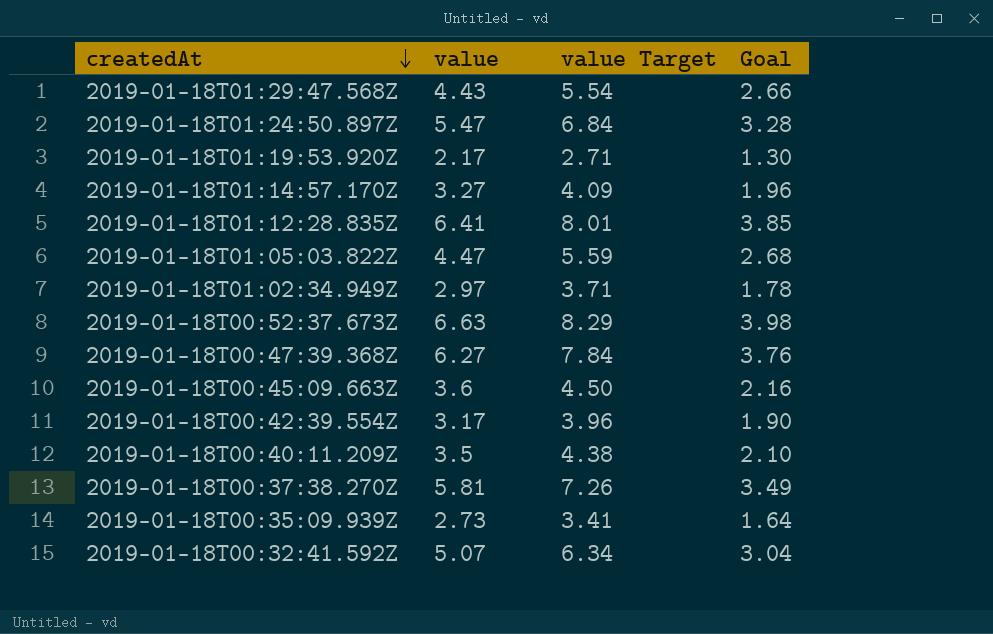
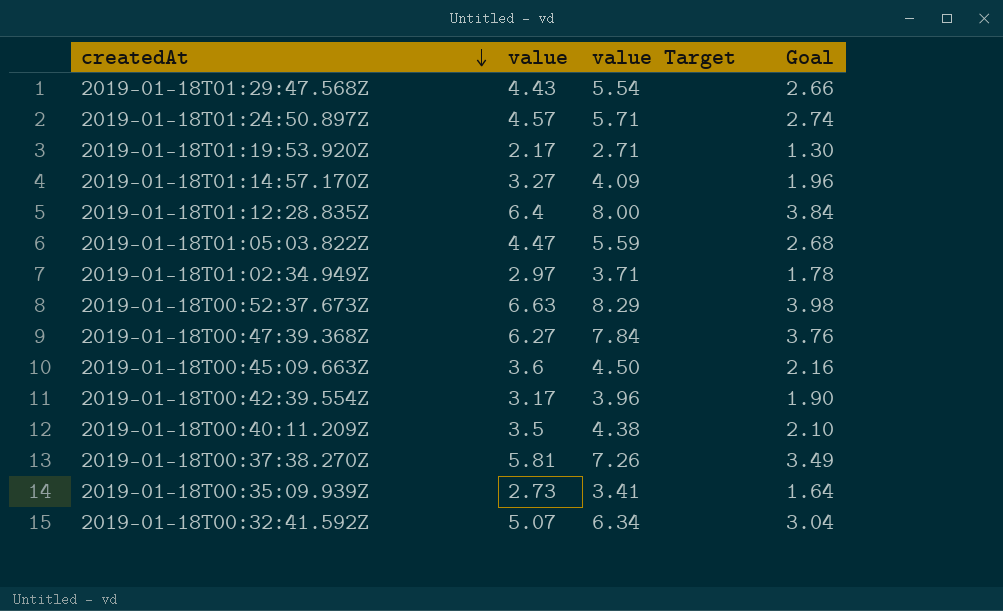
2019-01-18T01:24:50.897Z | value: 5.47 -> 4.57
2019-01-18T01:24:50.897Z | value Target: 6.84 -> 5.71
2019-01-18T01:24:50.897Z | Goal: 3.28 -> 2.74
2019-01-18T01:12:28.835Z | value: 6.41 -> 6.4
2019-01-18T01:12:28.835Z | value Target: 8.01 -> 8.00
2019-01-18T01:12:28.835Z | Goal: 3.85 -> 3.84

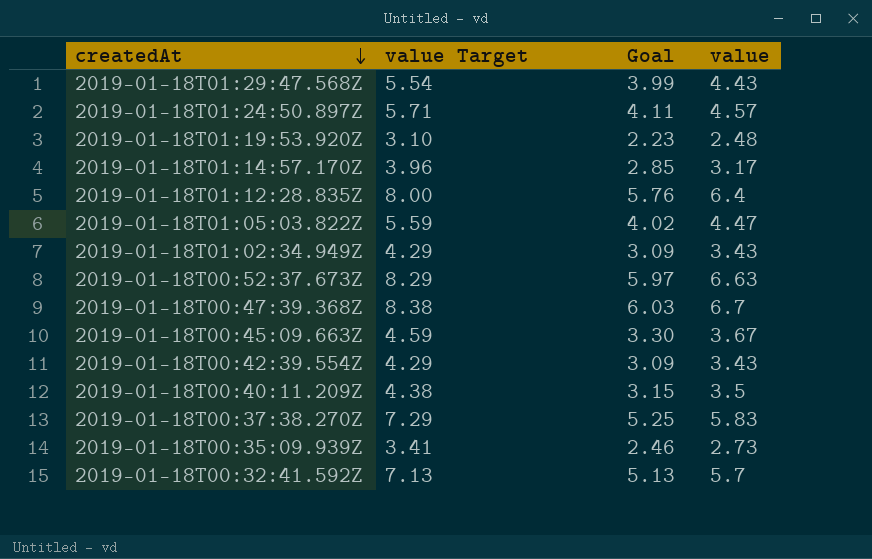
column Goal | formula: [value] * 0.6 -> [value] * 0.9
column value | position: 2 -> 4
2019-01-18T01:19:53.920Z | value Target: 2.71 -> 3.10
2019-01-18T01:19:53.920Z | value: 2.17 -> 2.48
2019-01-18T01:14:57.170Z | value Target: 4.09 -> 3.96
2019-01-18T01:14:57.170Z | value: 3.27 -> 3.17
2019-01-18T01:02:34.949Z | value Target: 3.71 -> 4.29
2019-01-18T01:02:34.949Z | value: 2.97 -> 3.43
2019-01-18T00:47:39.368Z | value Target: 7.84 -> 8.38
2019-01-18T00:47:39.368Z | value: 6.27 -> 6.7
2019-01-18T00:45:09.663Z | value Target: 4.50 -> 4.59
2019-01-18T00:45:09.663Z | value: 3.6 -> 3.67
2019-01-18T00:42:39.554Z | value Target: 3.96 -> 4.29
2019-01-18T00:42:39.554Z | value: 3.17 -> 3.43
2019-01-18T00:37:38.270Z | value Target: 7.26 -> 7.29
2019-01-18T00:37:38.270Z | value: 5.81 -> 5.83
2019-01-18T00:32:41.592Z | value Target: 6.34 -> 7.13
2019-01-18T00:32:41.592Z | value: 5.07 -> 5.7

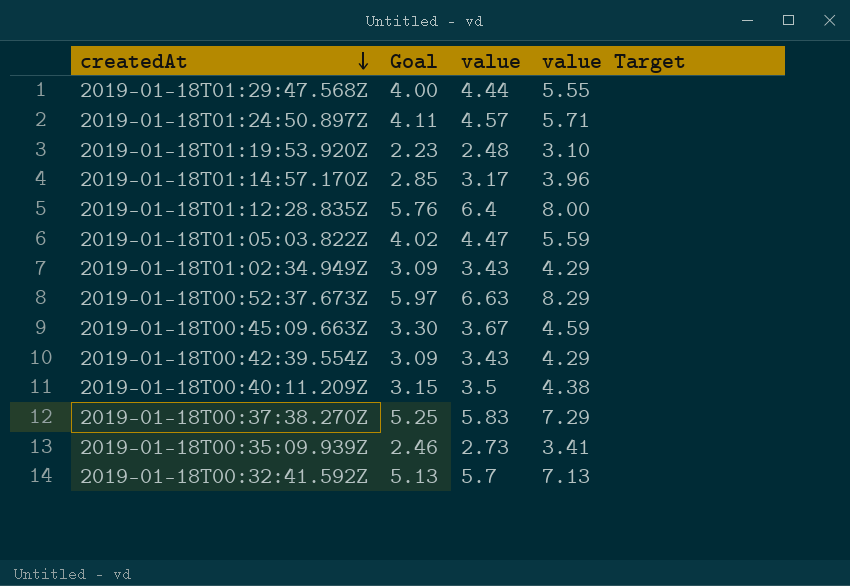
column value Target | position: 2 -> 4
row 2019-01-18T00:47:39.368Z: 8.38 | 6.03 | 6.7 -> none
2019-01-18T01:29:47.568Z | Goal: 3.99 -> 4.00
2019-01-18T01:29:47.568Z | value: 4.43 -> 4.44
2019-01-18T01:29:47.568Z | value Target: 5.54 -> 5.55

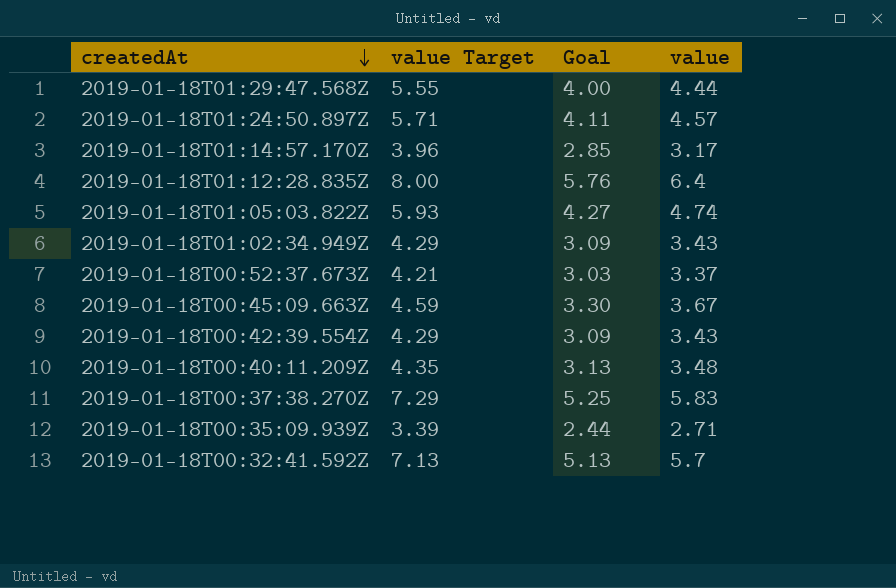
column value Target | position: 4 -> 2
row 2019-01-18T01:19:53.920Z: 2.23 | 2.48 | 3.10 -> none
2019-01-18T01:05:03.822Z | value Target: 5.59 -> 5.93
2019-01-18T01:05:03.822Z | Goal: 4.02 -> 4.27
2019-01-18T01:05:03.822Z | value: 4.47 -> 4.74
2019-01-18T00:52:37.673Z | value Target: 8.29 -> 4.21
2019-01-18T00:52:37.673Z | Goal: 5.97 -> 3.03
2019-01-18T00:52:37.673Z | value: 6.63 -> 3.37
2019-01-18T00:40:11.209Z | value Target: 4.38 -> 4.35
2019-01-18T00:40:11.209Z | Goal: 3.15 -> 3.13
2019-01-18T00:40:11.209Z | value: 3.5 -> 3.48
2019-01-18T00:35:09.939Z | value Target: 3.41 -> 3.39
2019-01-18T00:35:09.939Z | Goal: 2.46 -> 2.44
2019-01-18T00:35:09.939Z | value: 2.73 -> 2.71

